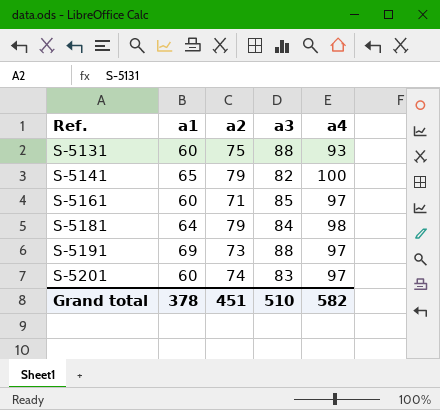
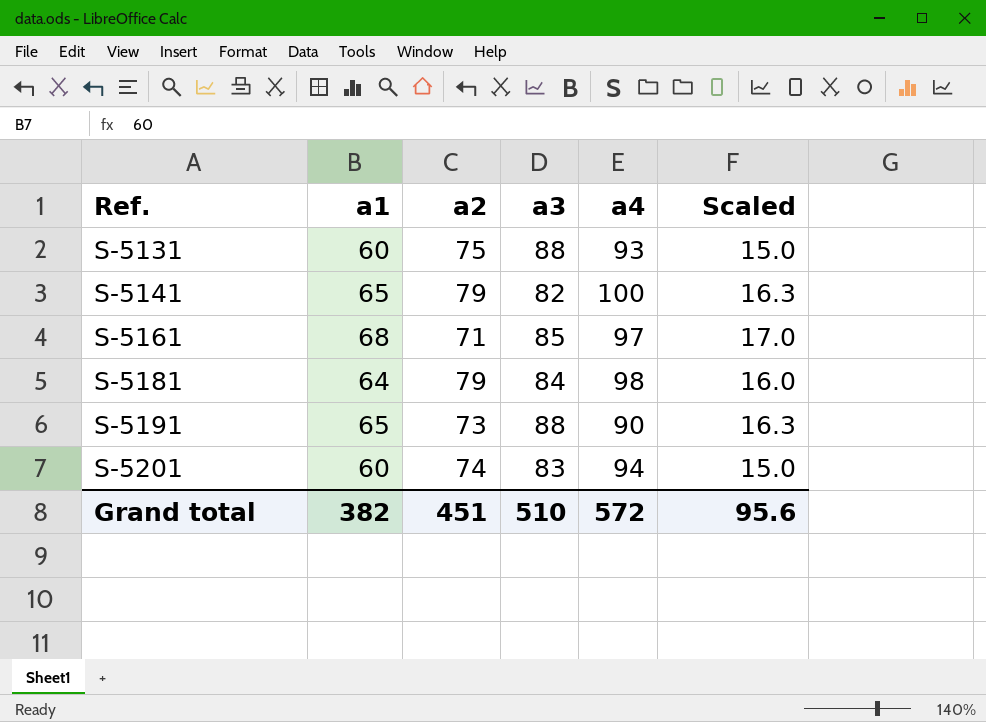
column Scaled | formula: none -> [a1] * 0.25
S-5161 | a1: 60 -> 68
S-5191 | a1: 69 -> 65
S-5191 | a4: 97 -> 90
S-5201 | a4: 97 -> 94
Grand total | a1: 378 -> 382
Grand total | a4: 582 -> 572

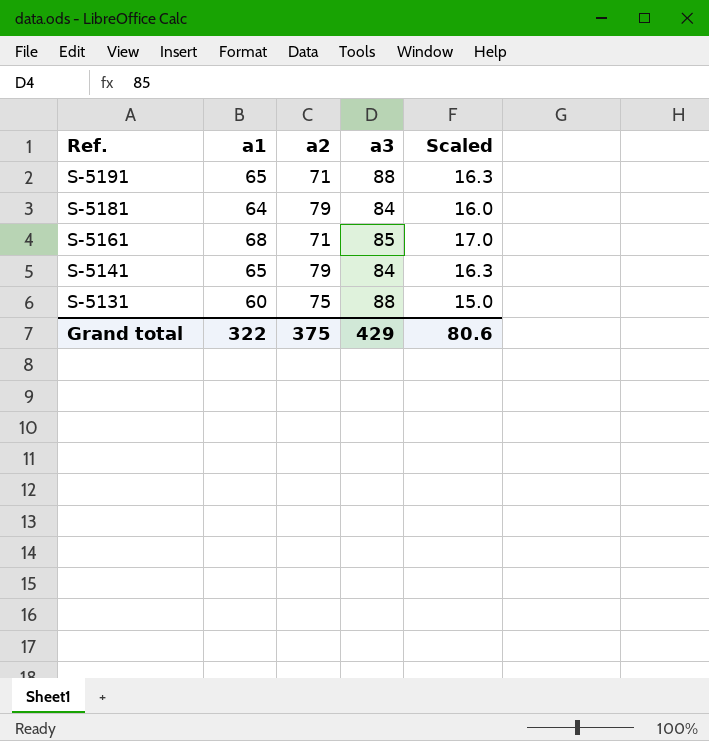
row order: Ref. ascending -> Ref. descending
column a4 | position: 5 -> none
row S-5201: 60 | 74 | 83 | 94 | 15.0 -> none
S-5191 | a2: 73 -> 71
S-5141 | a3: 82 -> 84
Grand total | a1: 382 -> 322
Grand total | a2: 451 -> 375
Grand total | a3: 510 -> 429
Grand total | Scaled: 95.6 -> 80.6

